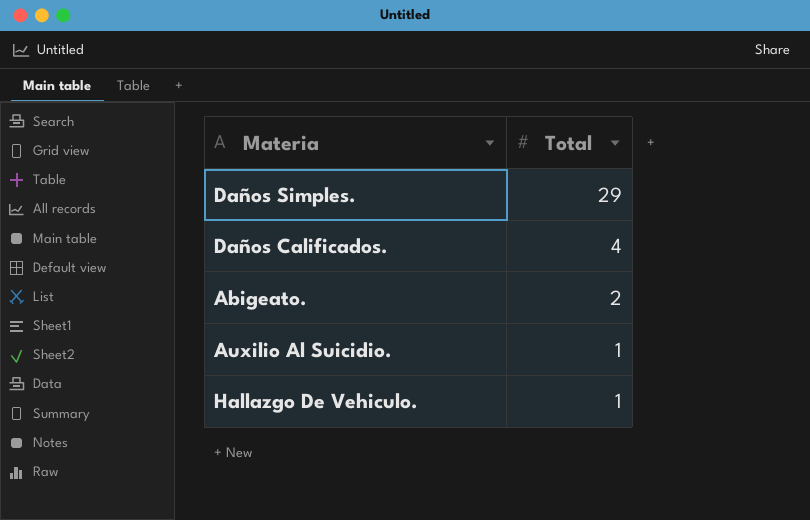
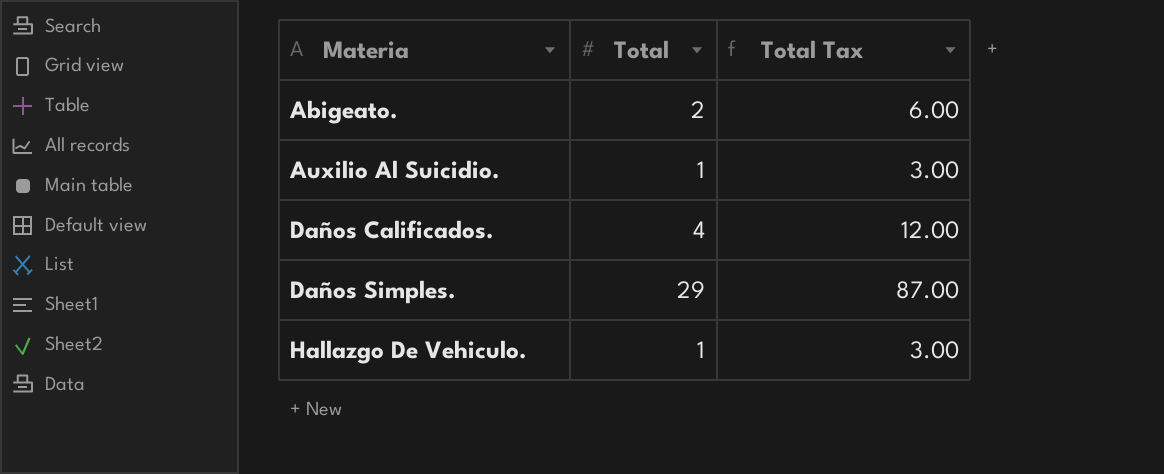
row order: Total descending -> Materia ascending
column Total Tax | formula: none -> [Total] * 3

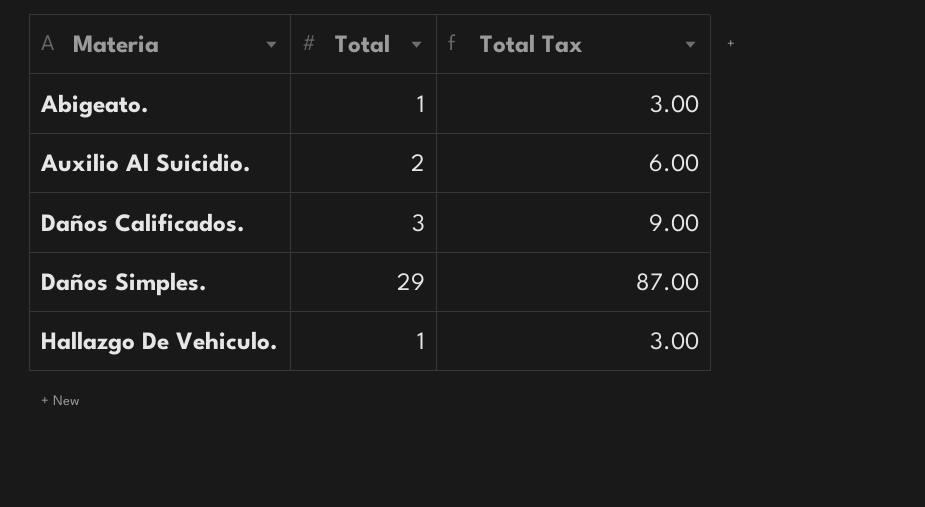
Abigeato. | Total: 2 -> 1
Abigeato. | Total Tax: 6.00 -> 3.00
Auxilio Al Suicidio. | Total: 1 -> 2
Auxilio Al Suicidio. | Total Tax: 3.00 -> 6.00
Daños Calificados. | Total: 4 -> 3
Daños Calificados. | Total Tax: 12.00 -> 9.00

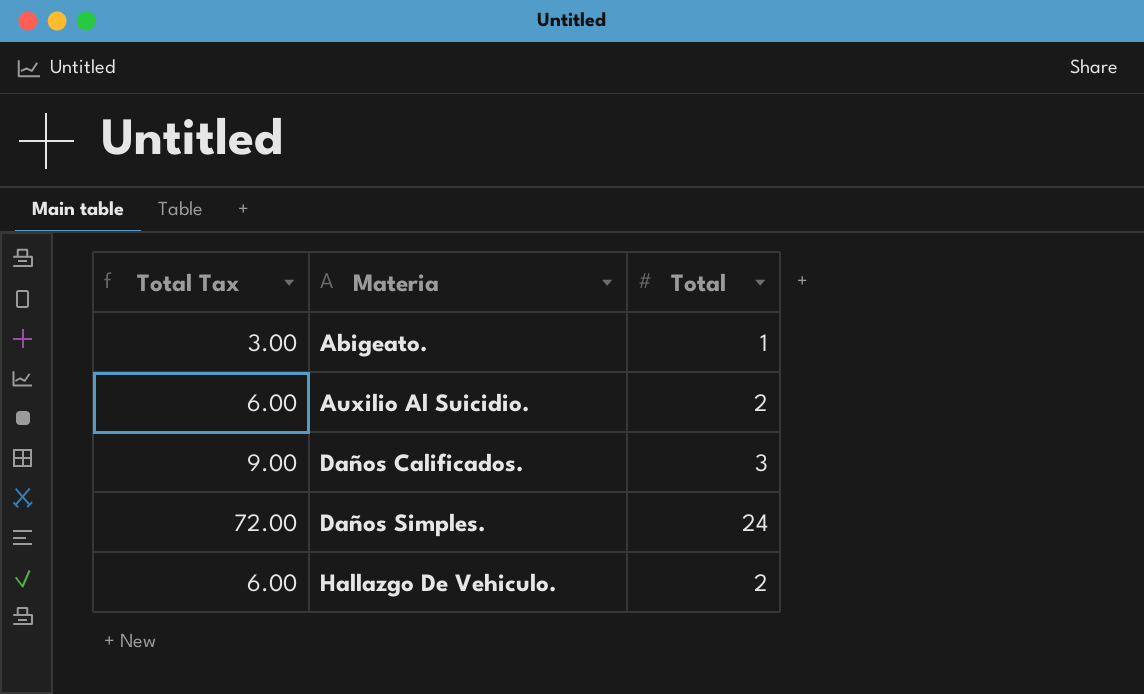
column Total Tax | position: 3 -> 1
Daños Simples. | Total Tax: 87.00 -> 72.00
Daños Simples. | Total: 29 -> 24
Hallazgo De Vehiculo. | Total Tax: 3.00 -> 6.00
Hallazgo De Vehiculo. | Total: 1 -> 2

